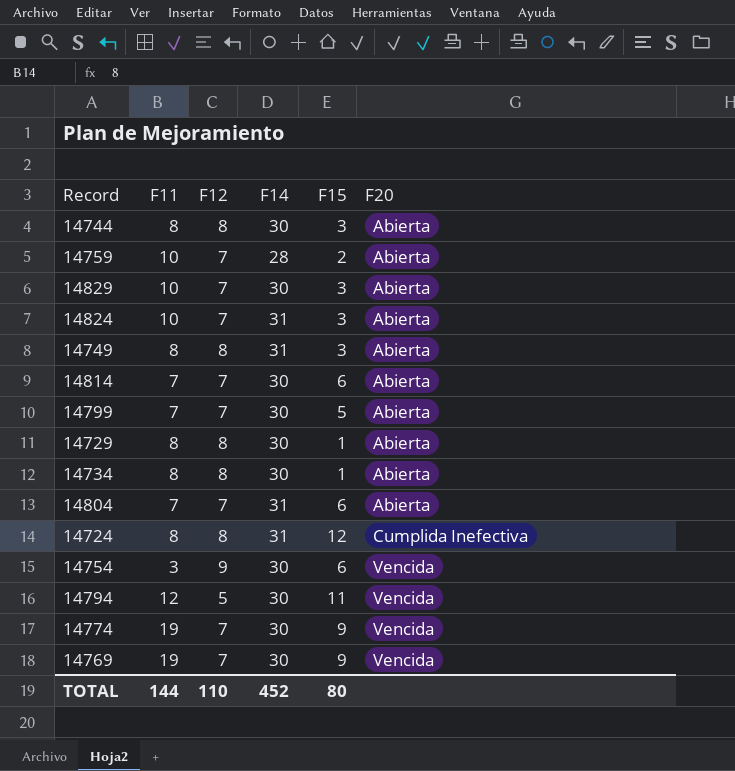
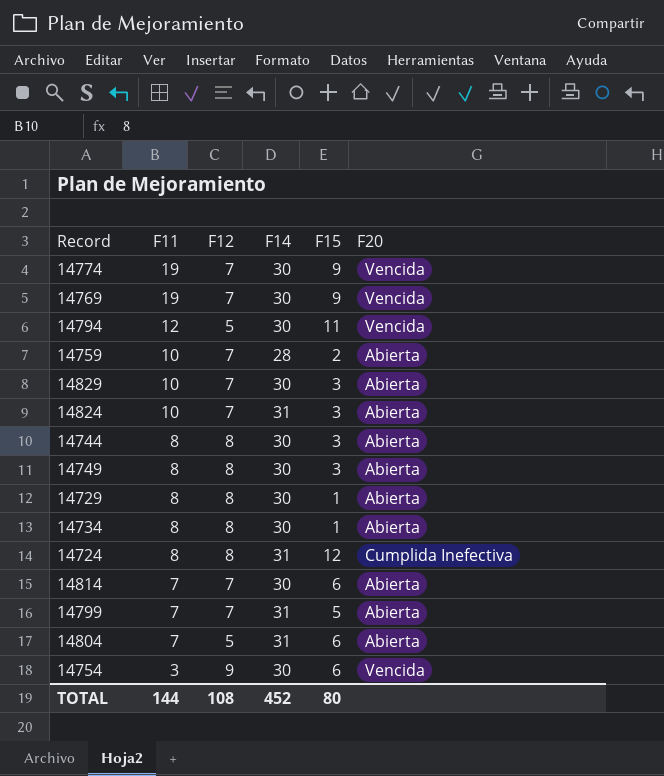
row order: F20 ascending -> F11 descending
14749 | F14: 31 -> 30
14799 | F14: 30 -> 31
14804 | F12: 7 -> 5
TOTAL | F12: 110 -> 108

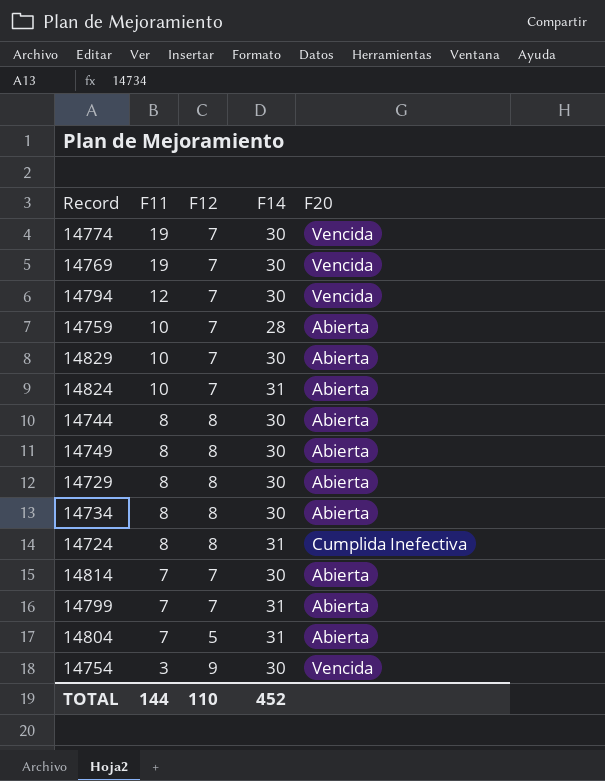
column F15 | position: 5 -> none
14794 | F12: 5 -> 7
TOTAL | F12: 108 -> 110

